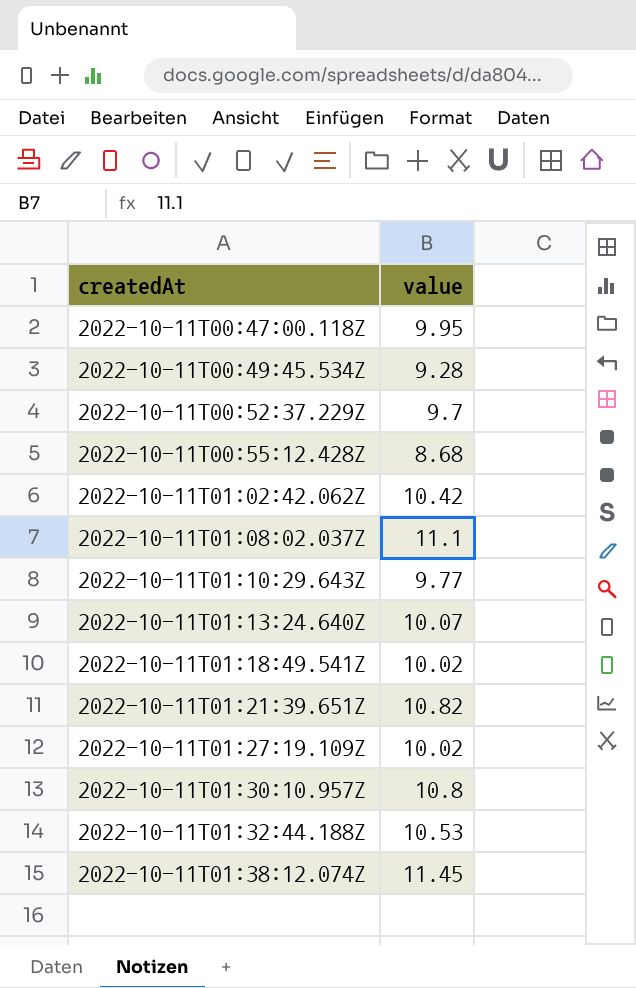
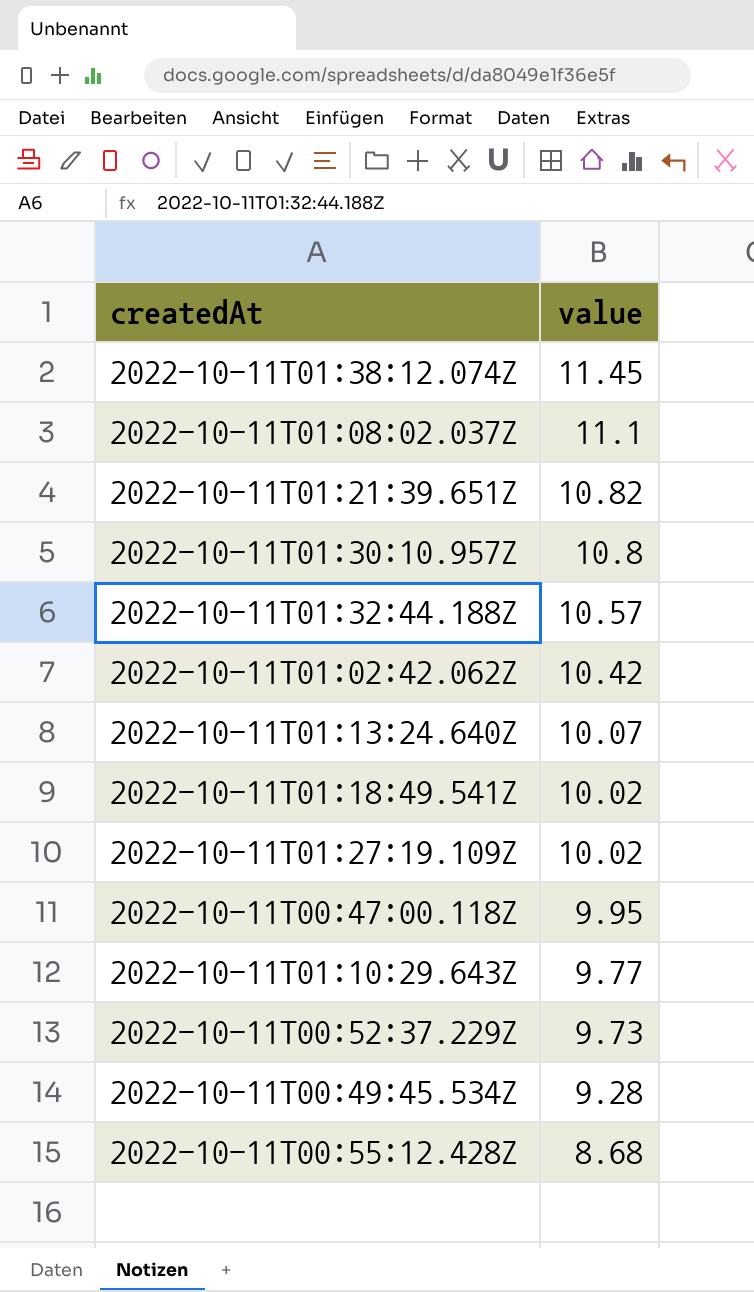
row order: createdAt ascending -> value descending
2022-10-11T01:32:44.188Z | value: 10.53 -> 10.57
2022-10-11T00:52:37.229Z | value: 9.7 -> 9.73

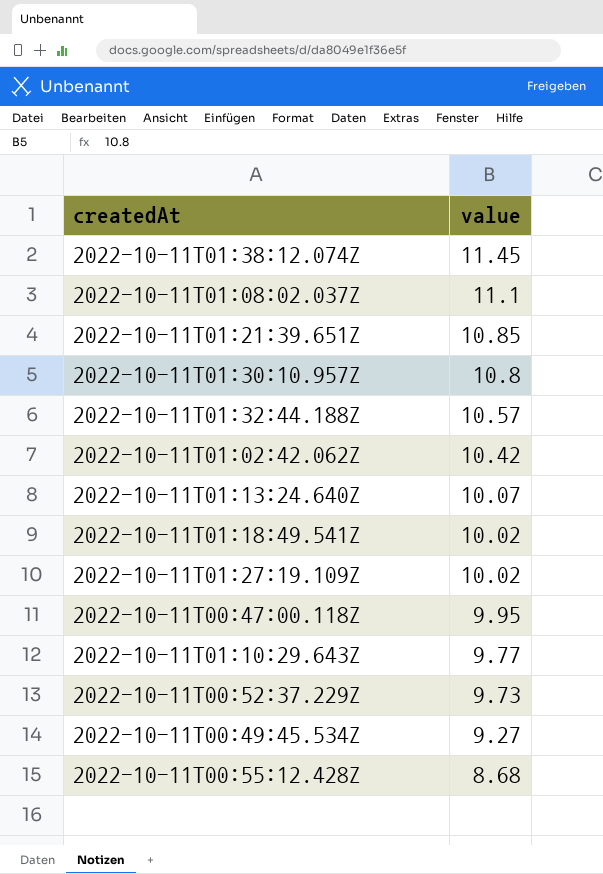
2022-10-11T01:21:39.651Z | value: 10.82 -> 10.85
2022-10-11T00:49:45.534Z | value: 9.28 -> 9.27

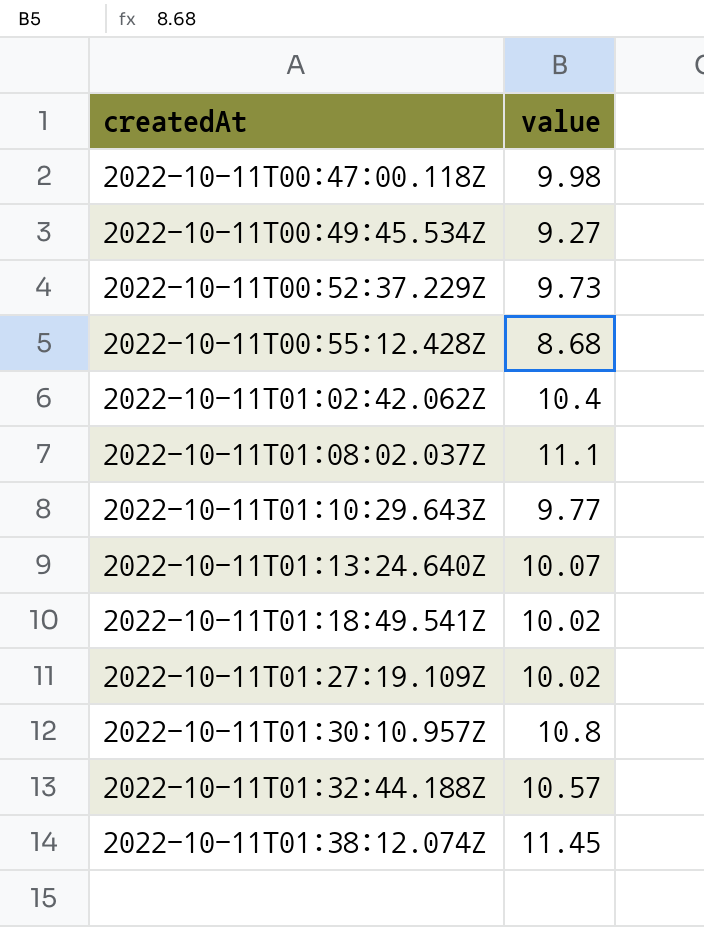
row order: value descending -> createdAt ascending
row 2022-10-11T01:21:39.651Z: 10.85 -> none
2022-10-11T00:47:00.118Z | value: 9.95 -> 9.98
2022-10-11T01:02:42.062Z | value: 10.42 -> 10.4

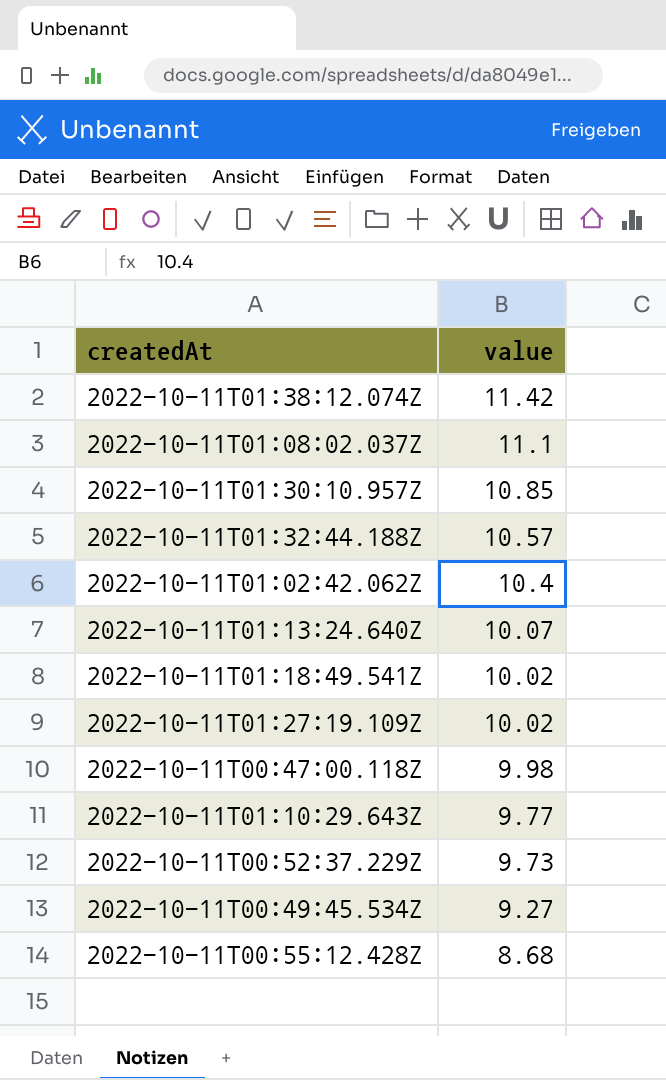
row order: createdAt ascending -> value descending
2022-10-11T01:38:12.074Z | value: 11.45 -> 11.42
2022-10-11T01:30:10.957Z | value: 10.8 -> 10.85

